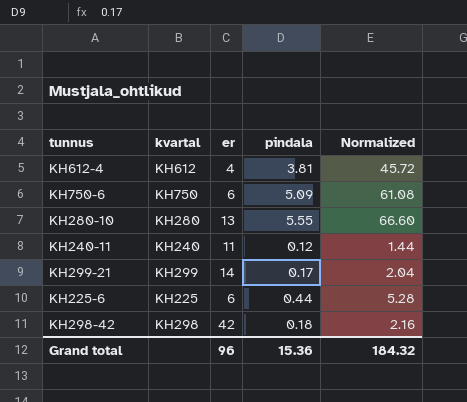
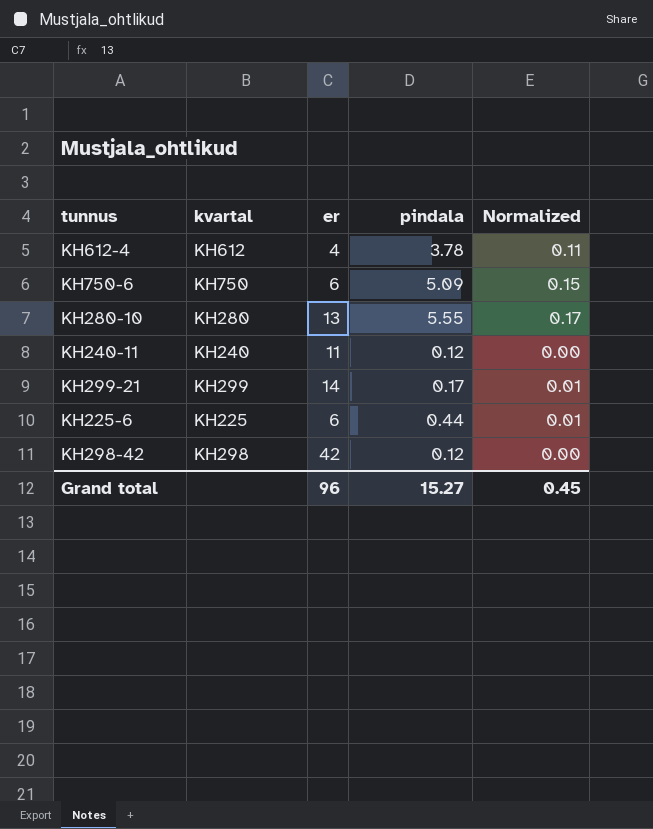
column Normalized | formula: [pindala] * 12 -> [pindala] * 0.03
KH612-4 | pindala: 3.81 -> 3.78
KH298-42 | pindala: 0.18 -> 0.12
Grand total | pindala: 15.36 -> 15.27
Grand total | Normalized: 184.32 -> 0.45

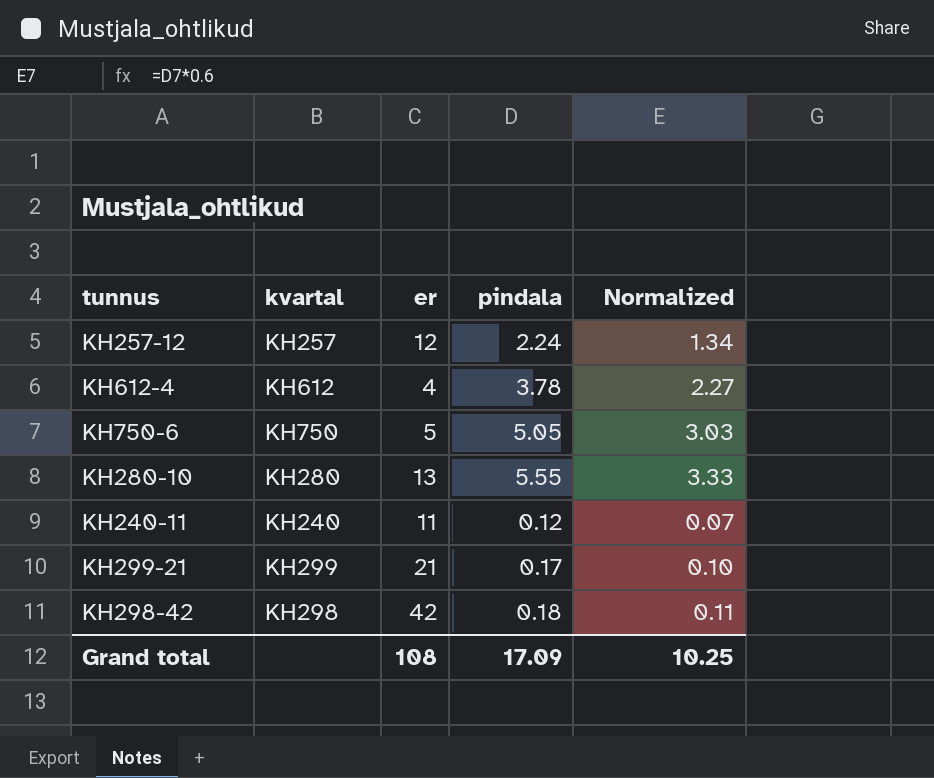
column Normalized | formula: [pindala] * 0.03 -> [pindala] * 0.6
row KH225-6: KH225 | 6 | 0.44 | 0.01 -> none
row KH257-12: none -> KH257 | 12 | 2.24 | 1.34
KH750-6 | er: 6 -> 5
KH750-6 | pindala: 5.09 -> 5.05
KH299-21 | er: 14 -> 21
KH298-42 | pindala: 0.12 -> 0.18
Grand total | er: 96 -> 108
Grand total | pindala: 15.27 -> 17.09
Grand total | Normalized: 0.45 -> 10.25

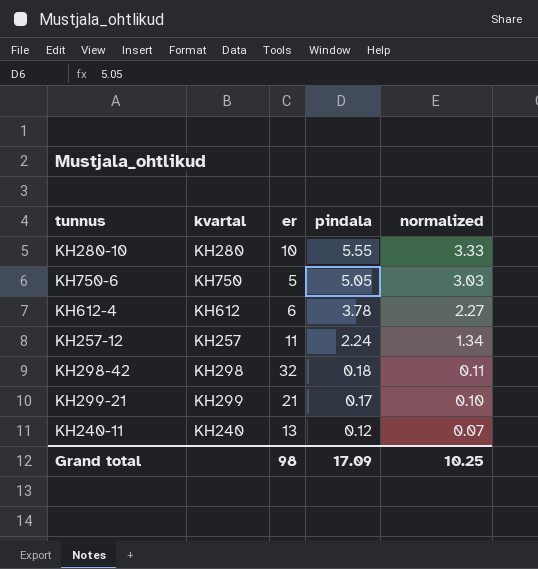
row order: none -> pindala descending
column name: Normalized -> normalized
KH280-10 | er: 13 -> 10
KH612-4 | er: 4 -> 6
KH257-12 | er: 12 -> 11
KH298-42 | er: 42 -> 32
KH240-11 | er: 11 -> 13
Grand total | er: 108 -> 98

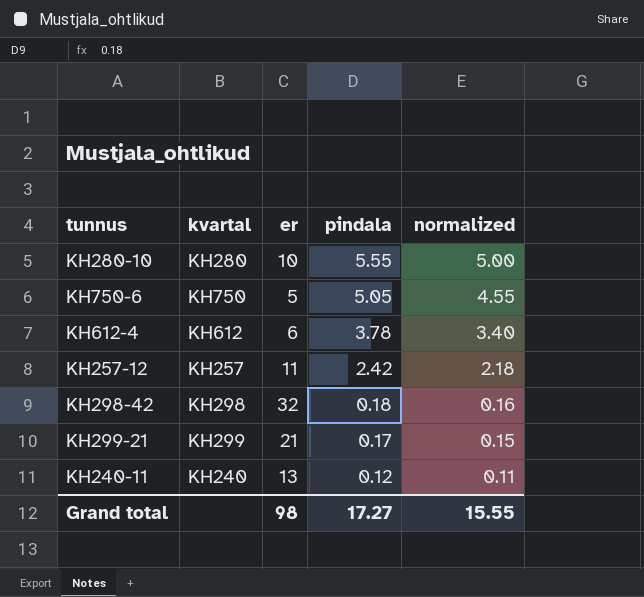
column normalized | formula: [pindala] * 0.6 -> [pindala] * 0.9
KH257-12 | pindala: 2.24 -> 2.42
Grand total | pindala: 17.09 -> 17.27
Grand total | normalized: 10.25 -> 15.55

